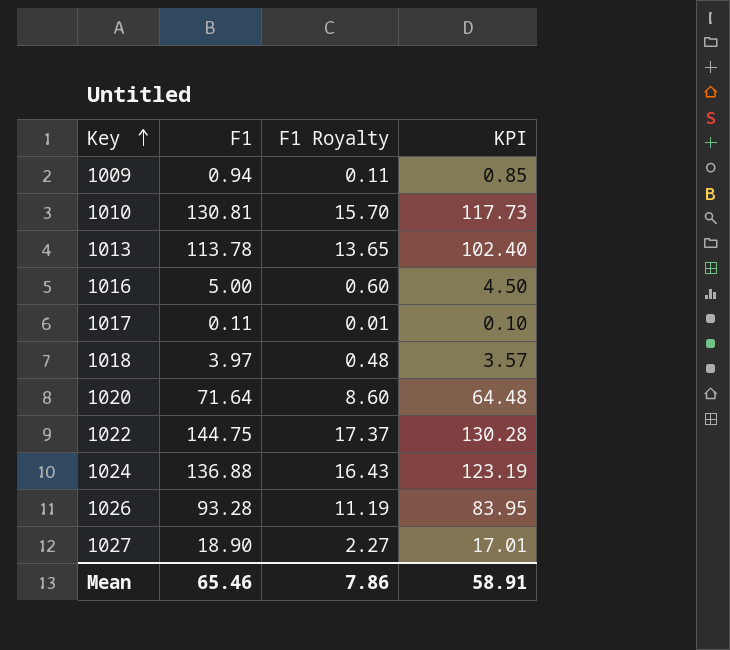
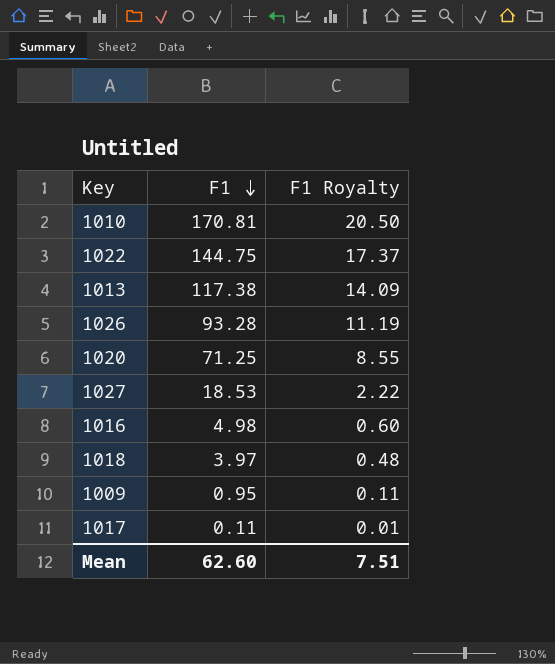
row order: Key ascending -> F1 descending
column KPI | formula: [F1] * 0.9 -> none
row 1024: 136.88 | 16.43 | 123.19 -> none
1010 | F1: 130.81 -> 170.81
1010 | F1 Royalty: 15.70 -> 20.50
1013 | F1: 113.78 -> 117.38
1013 | F1 Royalty: 13.65 -> 14.09
1020 | F1: 71.64 -> 71.25
1020 | F1 Royalty: 8.60 -> 8.55
1027 | F1: 18.90 -> 18.53
1027 | F1 Royalty: 2.27 -> 2.22
1016 | F1: 5.00 -> 4.98
1009 | F1: 0.94 -> 0.95
Mean | F1: 65.46 -> 62.60
Mean | F1 Royalty: 7.86 -> 7.51

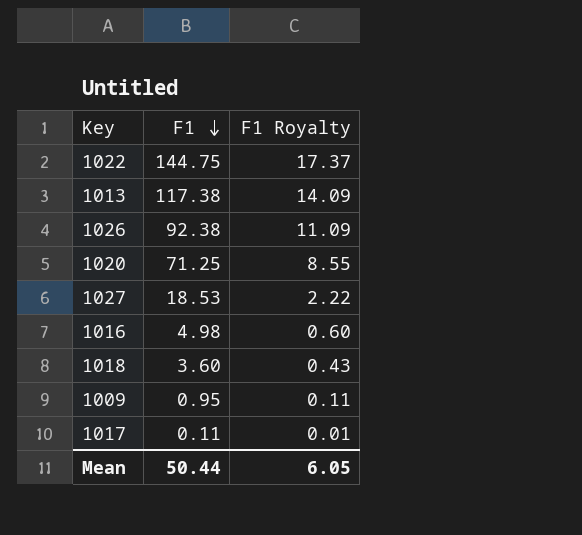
row 1010: 170.81 | 20.50 -> none
1026 | F1: 93.28 -> 92.38
1026 | F1 Royalty: 11.19 -> 11.09
1018 | F1: 3.97 -> 3.60
1018 | F1 Royalty: 0.48 -> 0.43
Mean | F1: 62.60 -> 50.44
Mean | F1 Royalty: 7.51 -> 6.05

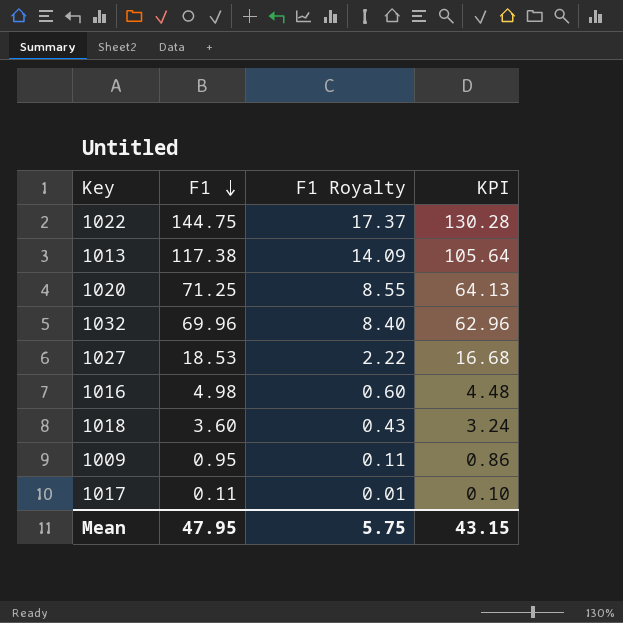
column KPI | formula: none -> [F1] * 0.9
row 1026: 92.38 | 11.09 -> none
row 1032: none -> 69.96 | 8.40 | 62.96
Mean | F1: 50.44 -> 47.95
Mean | F1 Royalty: 6.05 -> 5.75

